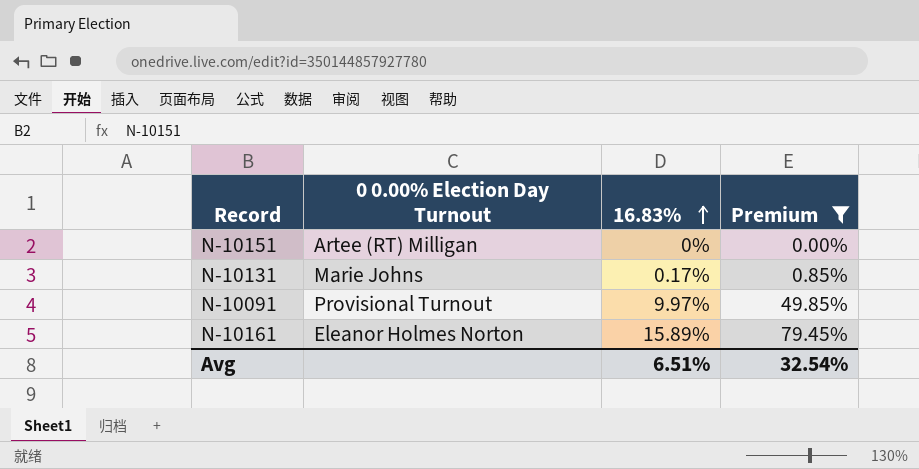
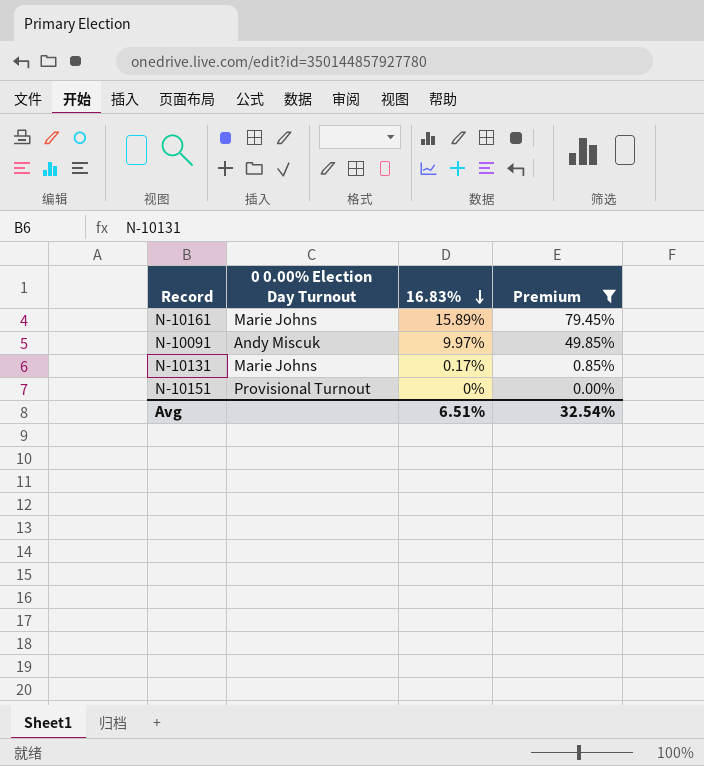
row order: 16.83% ascending -> 16.83% descending
N-10161 | 0 0.00% Election Day Turnout: Eleanor Holmes Norton -> Marie Johns
N-10091 | 0 0.00% Election Day Turnout: Provisional Turnout -> Andy Miscuk
N-10151 | 0 0.00% Election Day Turnout: Artee (RT) Milligan -> Provisional Turnout

